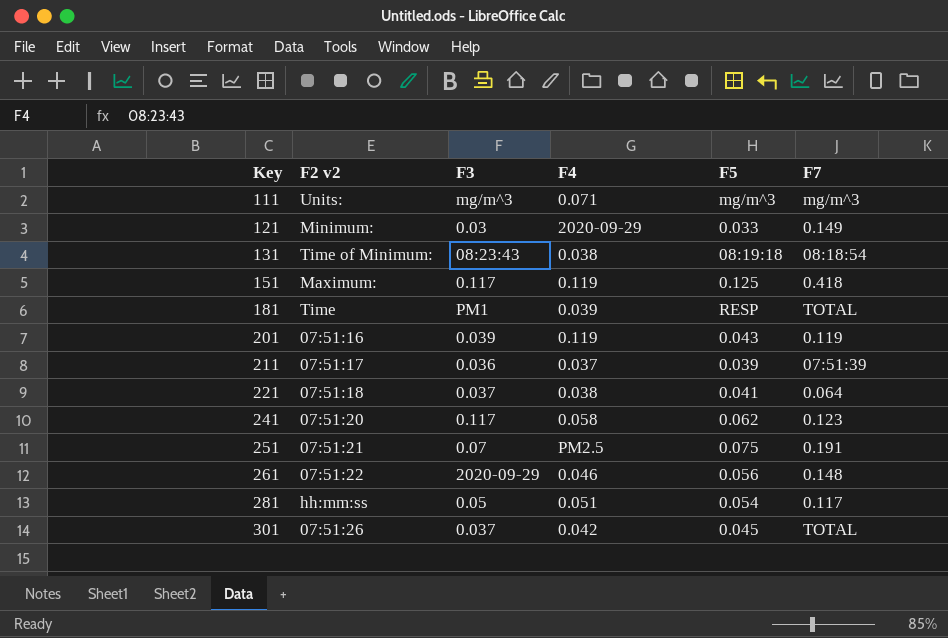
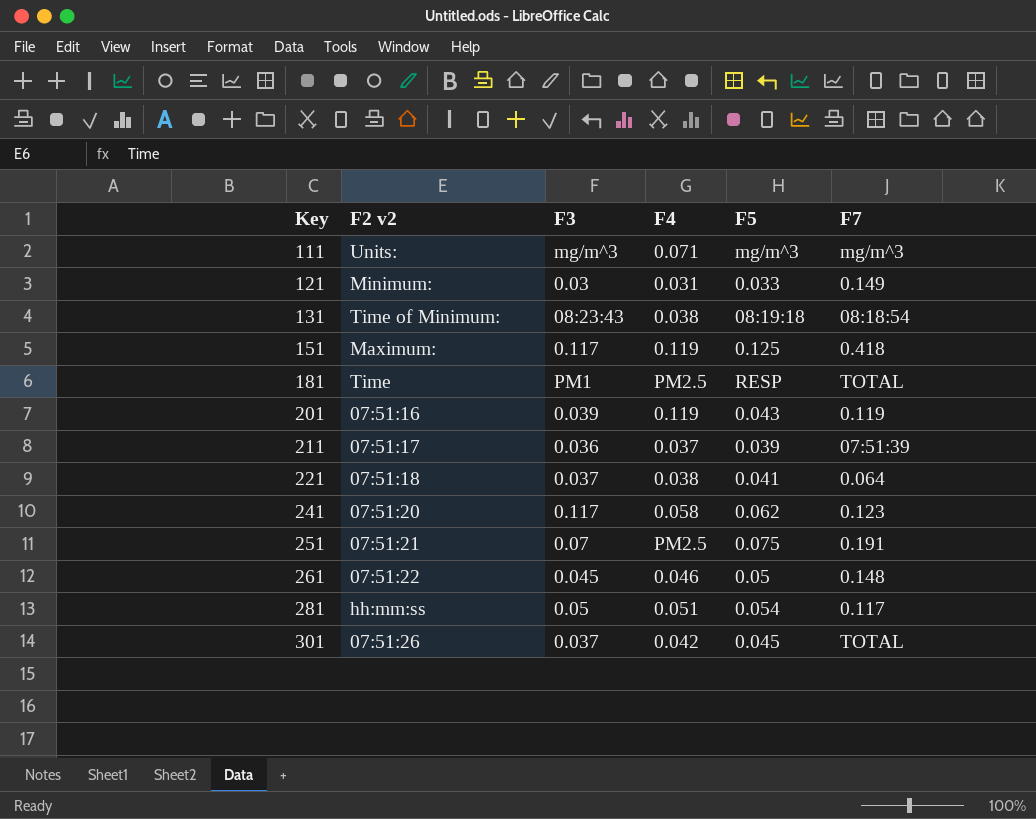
121 | F4: 2020-09-29 -> 0.031
181 | F4: 0.039 -> PM2.5
261 | F3: 2020-09-29 -> 0.045
261 | F5: 0.056 -> 0.05

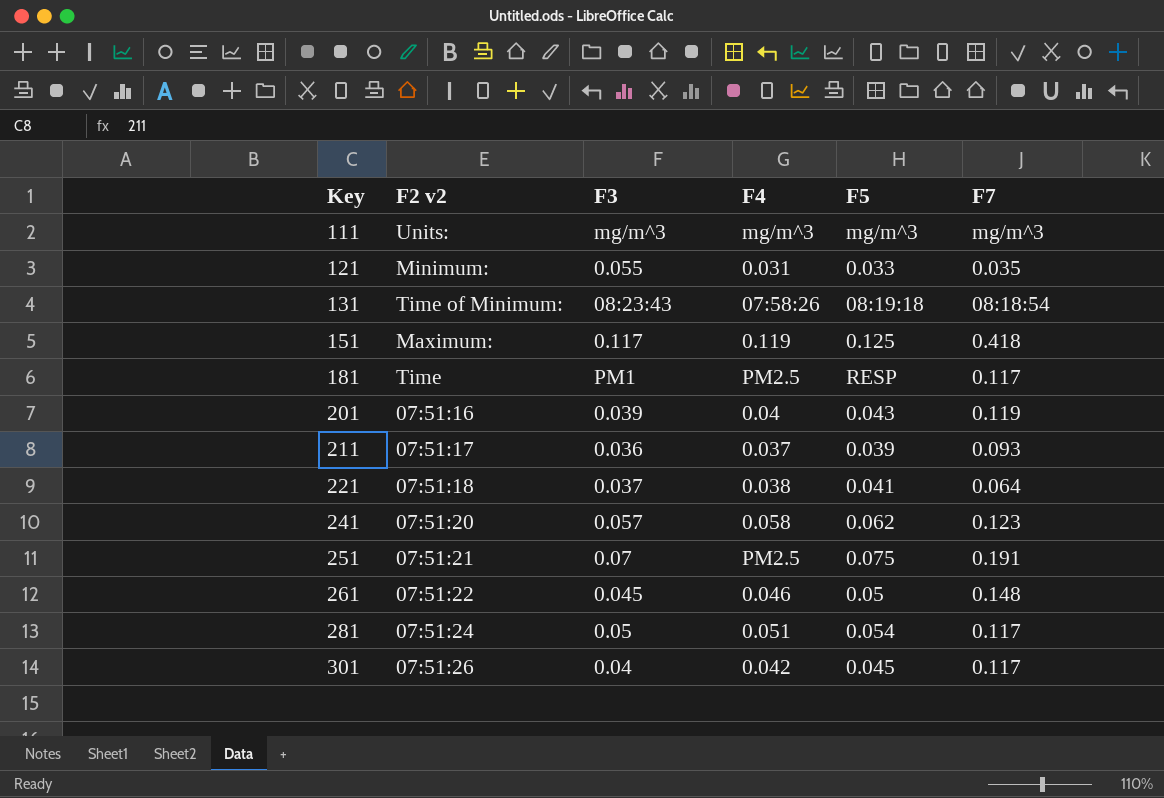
111 | F4: 0.071 -> mg/m^3
121 | F3: 0.03 -> 0.055
121 | F7: 0.149 -> 0.035
131 | F4: 0.038 -> 07:58:26
181 | F7: TOTAL -> 0.117
201 | F4: 0.119 -> 0.04
211 | F7: 07:51:39 -> 0.093
241 | F3: 0.117 -> 0.057
281 | F2 v2: hh:mm:ss -> 07:51:24
301 | F3: 0.037 -> 0.04
301 | F7: TOTAL -> 0.117

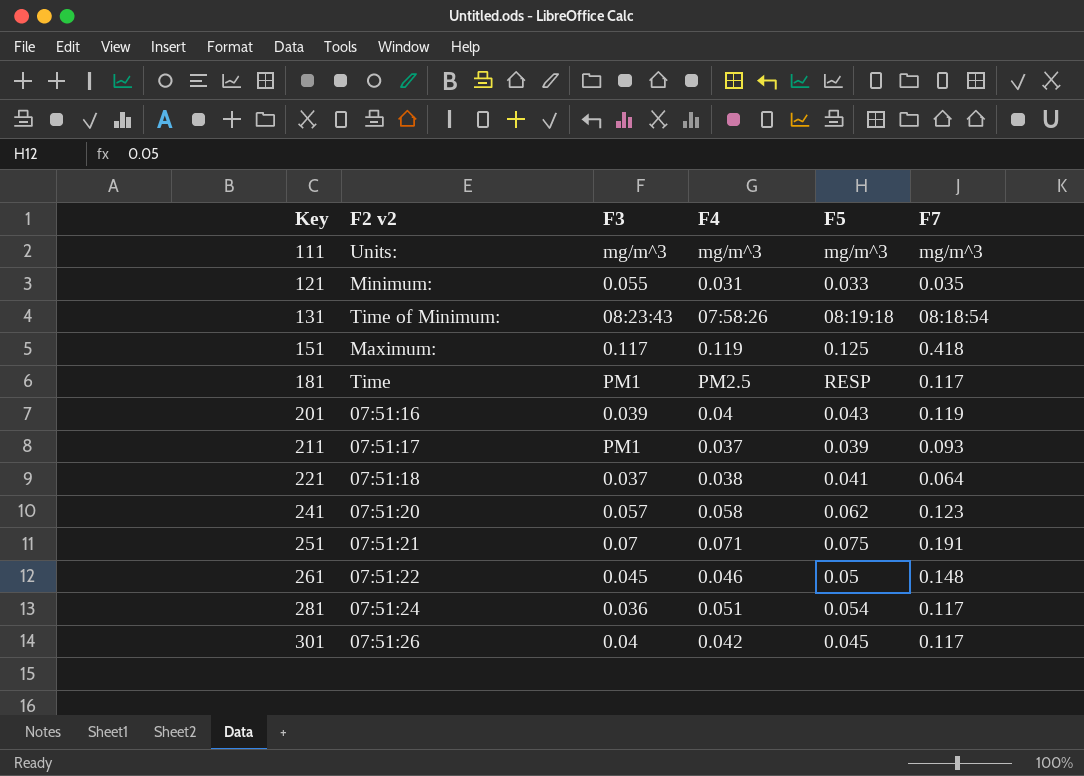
211 | F3: 0.036 -> PM1
251 | F4: PM2.5 -> 0.071
281 | F3: 0.05 -> 0.036

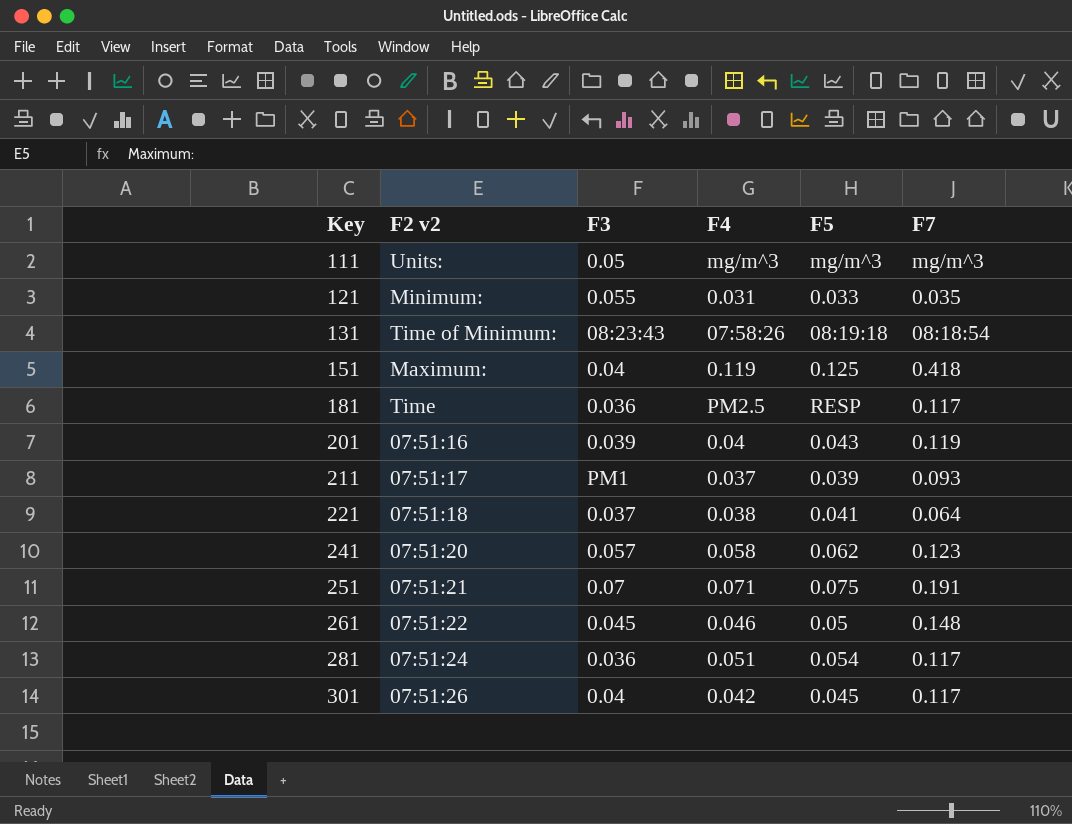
111 | F3: mg/m^3 -> 0.05
151 | F3: 0.117 -> 0.04
181 | F3: PM1 -> 0.036

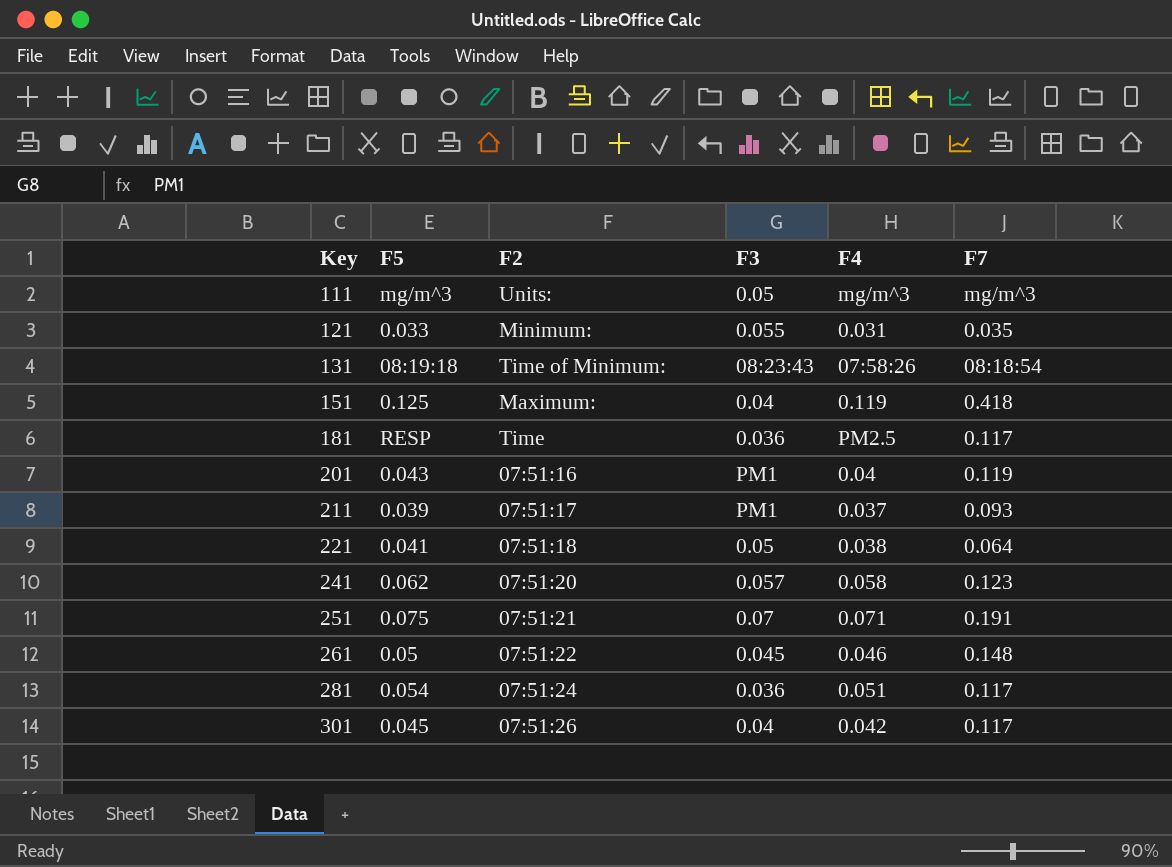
column F5 | position: 5 -> 2
column name: F2 v2 -> F2
201 | F3: 0.039 -> PM1
221 | F3: 0.037 -> 0.05

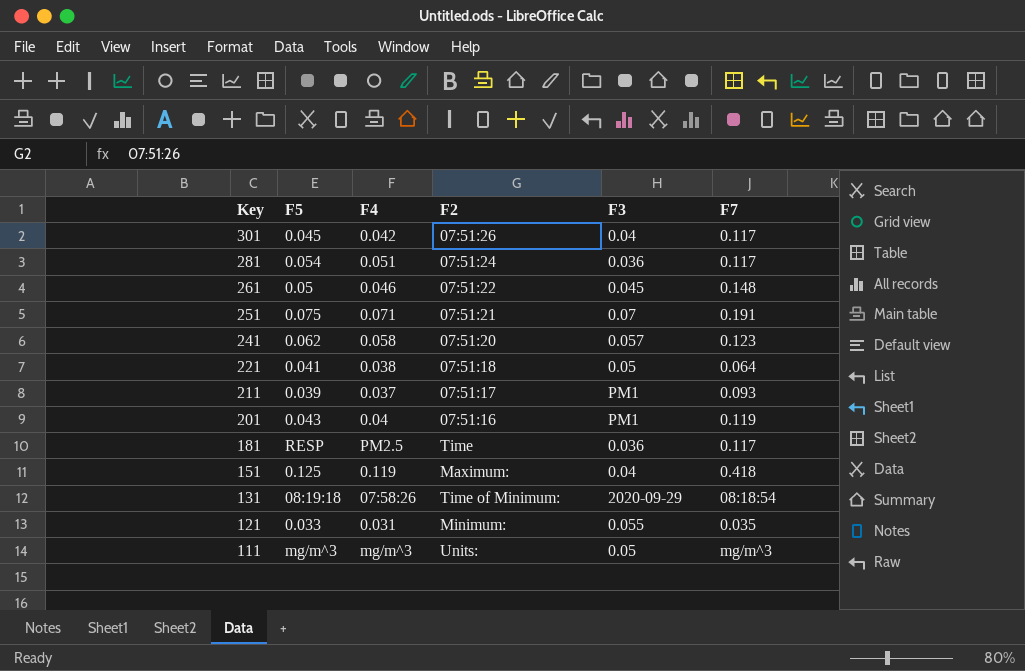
row order: Key ascending -> Key descending
column F4 | position: 5 -> 3
131 | F3: 08:23:43 -> 2020-09-29

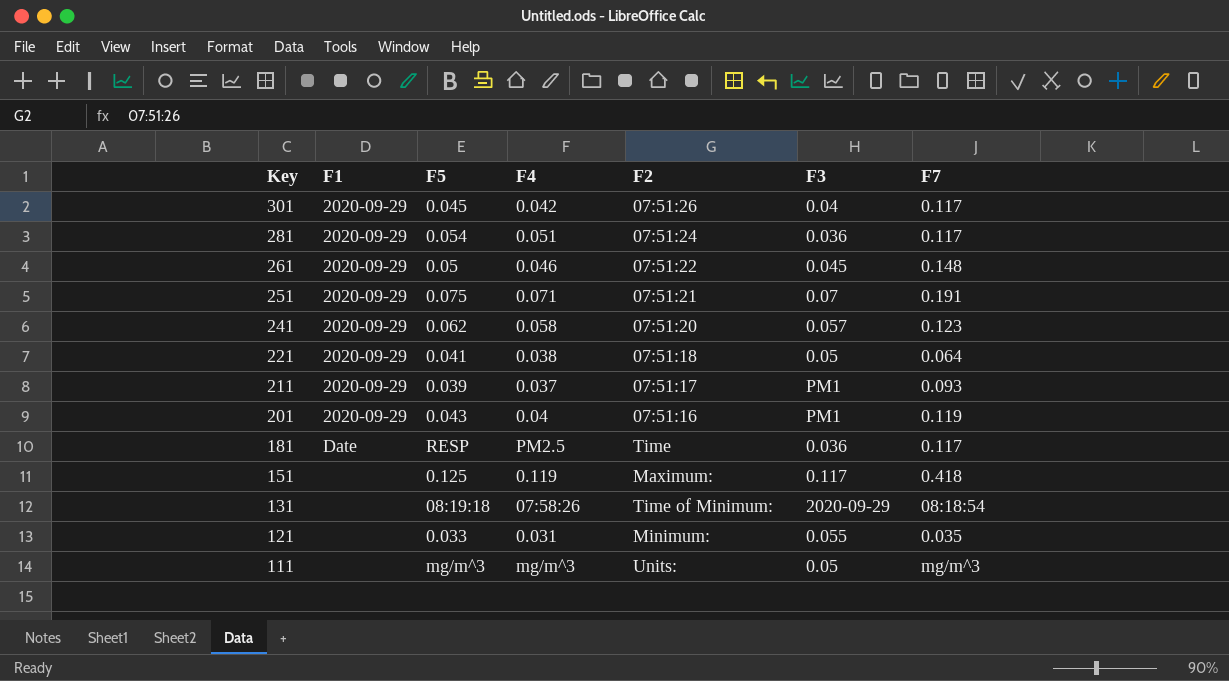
column F1 | position: none -> 2
151 | F3: 0.04 -> 0.117

